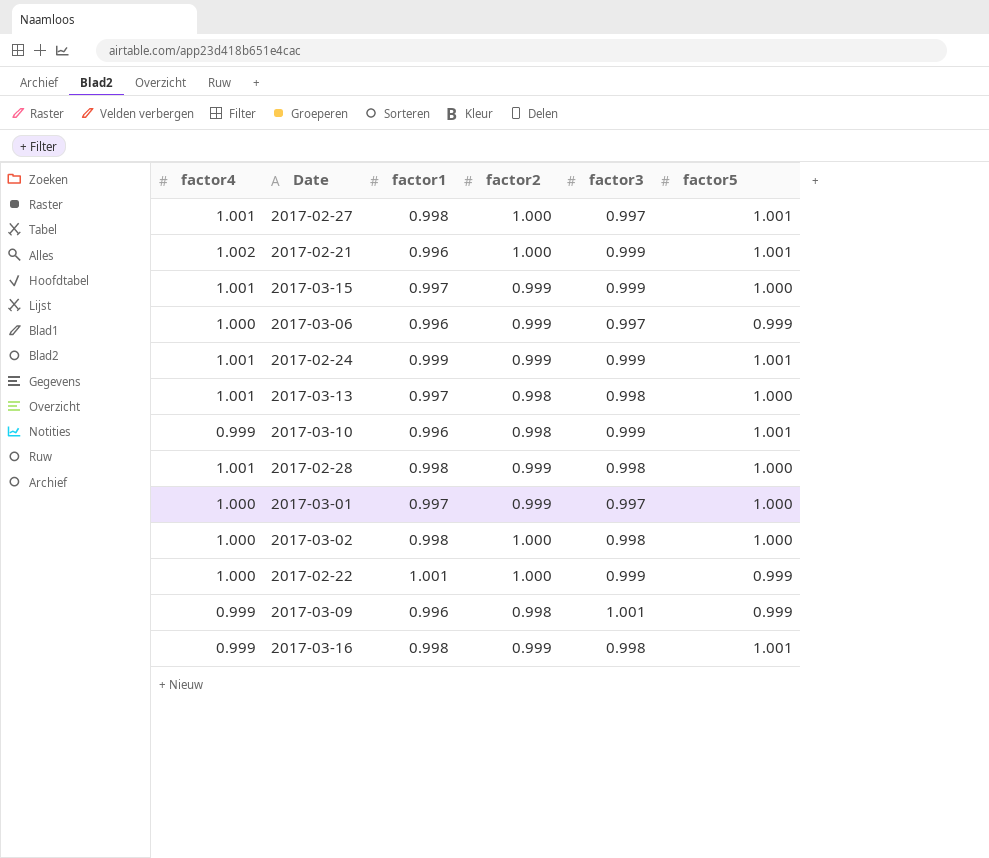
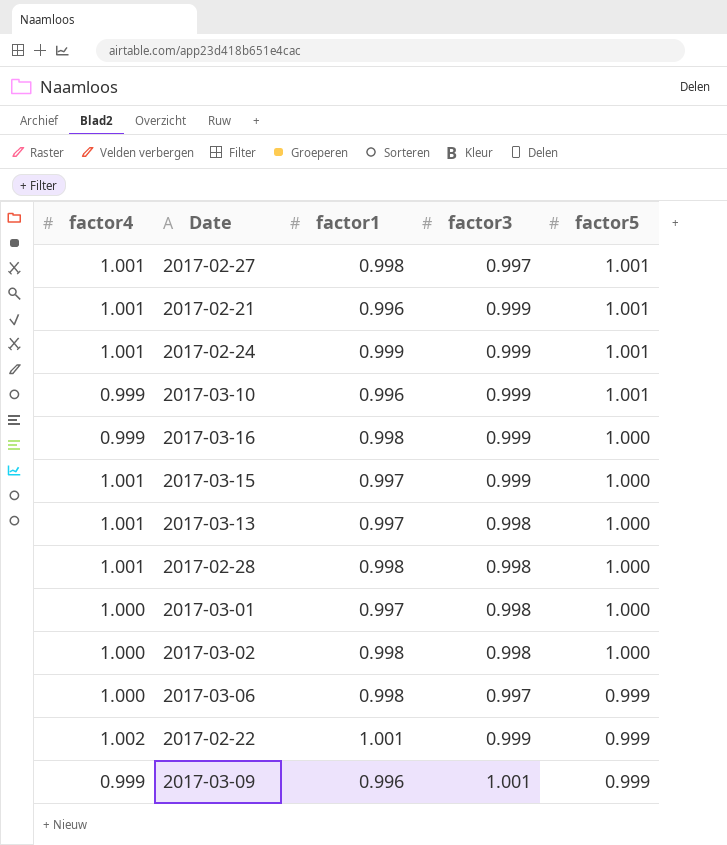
row order: none -> factor5 descending
column factor2 | position: 4 -> none
2017-02-21 | factor4: 1.002 -> 1.001
2017-03-16 | factor3: 0.998 -> 0.999
2017-03-16 | factor5: 1.001 -> 1.000
2017-03-01 | factor3: 0.997 -> 0.998
2017-03-06 | factor1: 0.996 -> 0.998
2017-02-22 | factor4: 1.000 -> 1.002

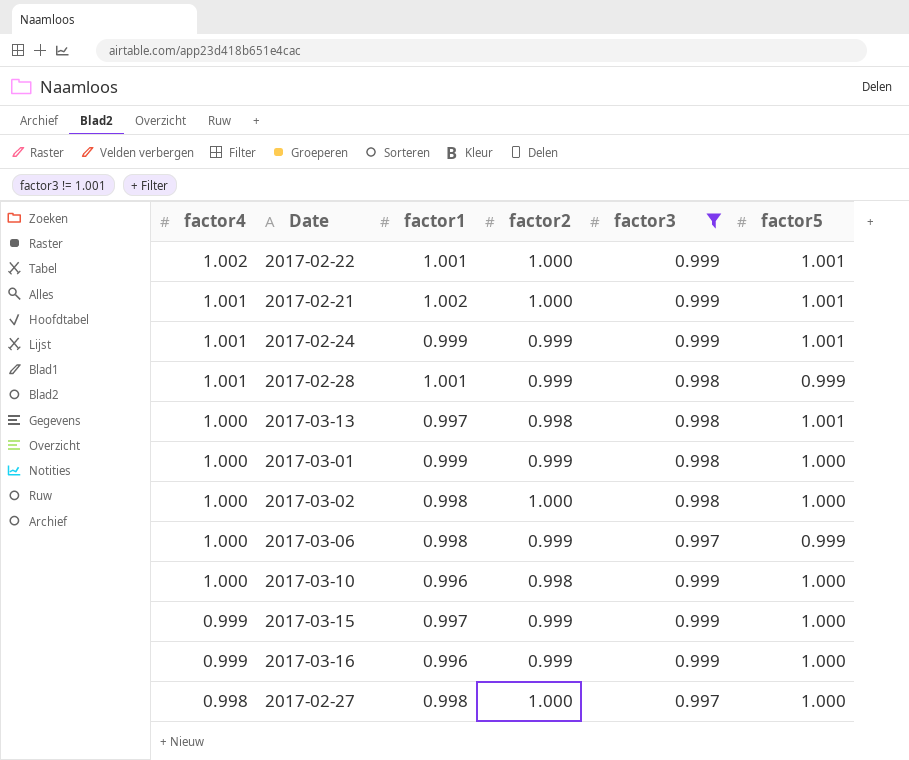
filter: none -> factor3 != 1.001
row order: factor5 descending -> factor4 descending
column factor2 | position: none -> 4
2017-02-22 | factor5: 0.999 -> 1.001
2017-02-21 | factor1: 0.996 -> 1.002
2017-02-28 | factor1: 0.998 -> 1.001
2017-02-28 | factor5: 1.000 -> 0.999
2017-03-13 | factor4: 1.001 -> 1.000
2017-03-13 | factor5: 1.000 -> 1.001
2017-03-01 | factor1: 0.997 -> 0.999
2017-03-10 | factor4: 0.999 -> 1.000
2017-03-10 | factor5: 1.001 -> 1.000
2017-03-15 | factor4: 1.001 -> 0.999
2017-03-16 | factor1: 0.998 -> 0.996
2017-02-27 | factor4: 1.001 -> 0.998
2017-02-27 | factor5: 1.001 -> 1.000

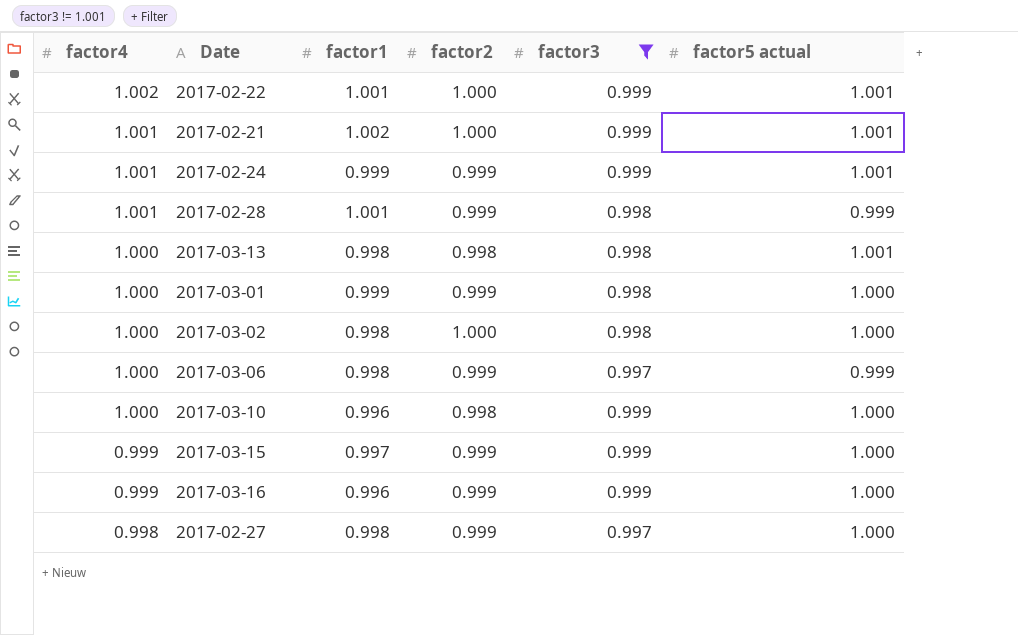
column name: factor5 -> factor5 actual
2017-03-13 | factor1: 0.997 -> 0.998
2017-02-27 | factor2: 1.000 -> 0.999

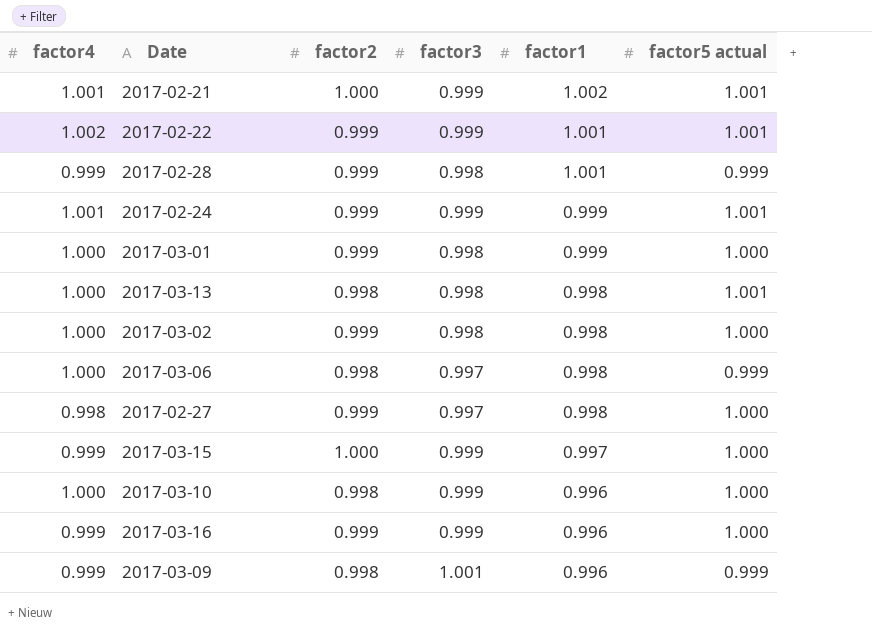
filter: factor3 != 1.001 -> none
row order: factor4 descending -> factor1 descending
column factor1 | position: 3 -> 5
2017-02-22 | factor2: 1.000 -> 0.999
2017-02-28 | factor4: 1.001 -> 0.999
2017-03-02 | factor2: 1.000 -> 0.999
2017-03-06 | factor2: 0.999 -> 0.998
2017-03-15 | factor2: 0.999 -> 1.000

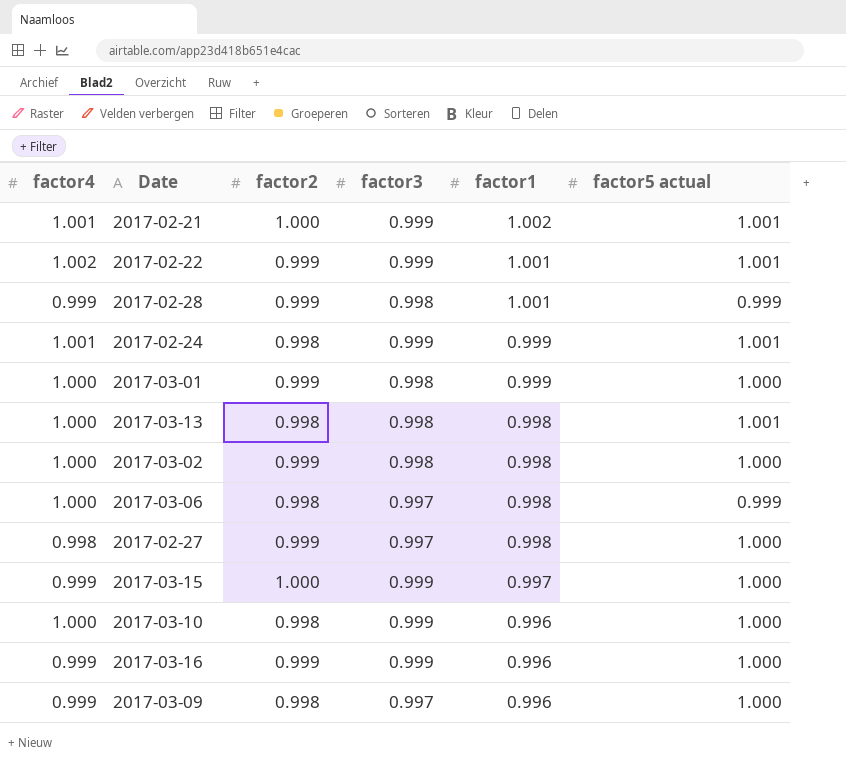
2017-02-24 | factor2: 0.999 -> 0.998
2017-03-09 | factor3: 1.001 -> 0.997
2017-03-09 | factor5 actual: 0.999 -> 1.000

